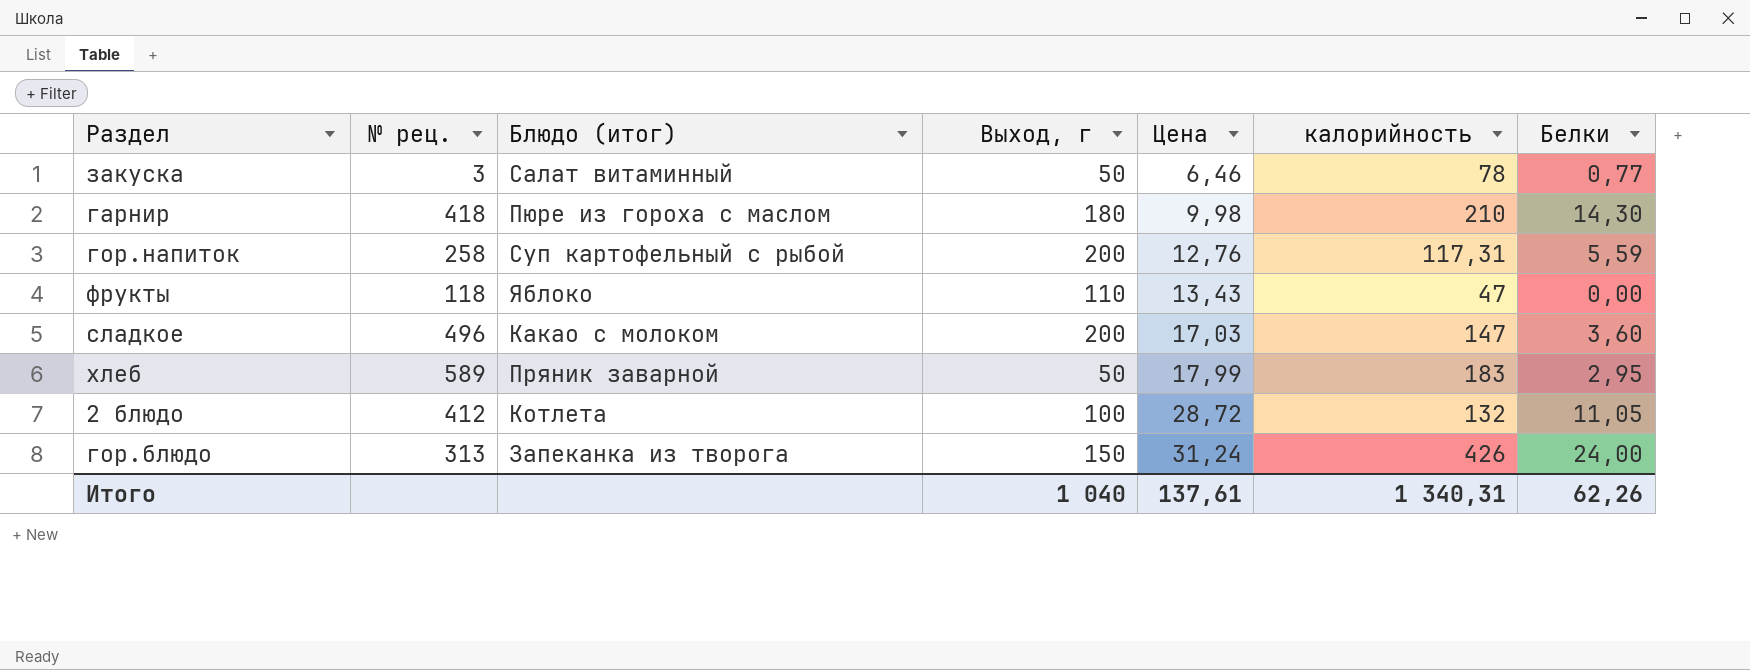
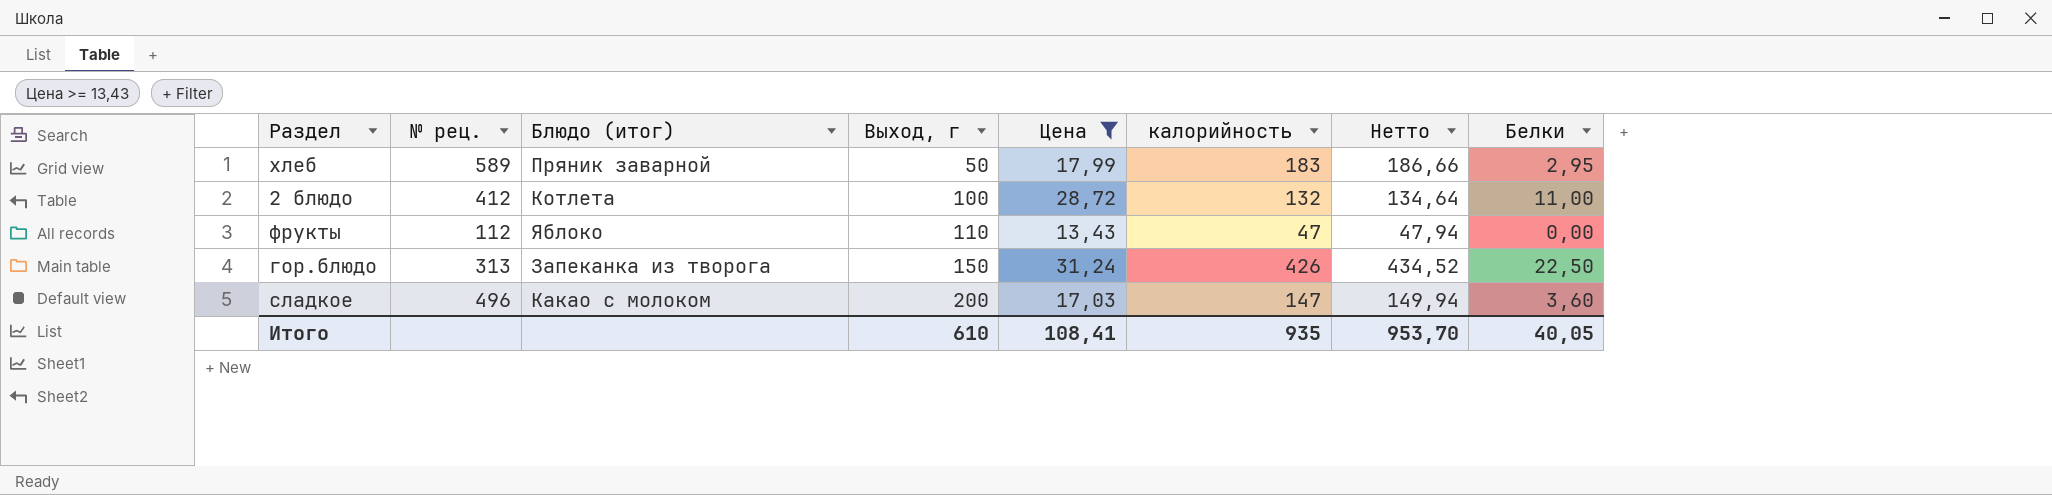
filter: none -> Цена >= 13,43
row order: Цена ascending -> Выход, г ascending
column Нетто | formula: none -> [калорийность] * 1,02
2 блюдо | Белки: 11,05 -> 11,00
фрукты | № рец.: 118 -> 112
гор.блюдо | Белки: 24,00 -> 22,50
Итого | Выход, г: 1 040 -> 610
Итого | Цена: 137,61 -> 108,41
Итого | калорийность: 1 340,31 -> 935
Итого | Белки: 62,26 -> 40,05

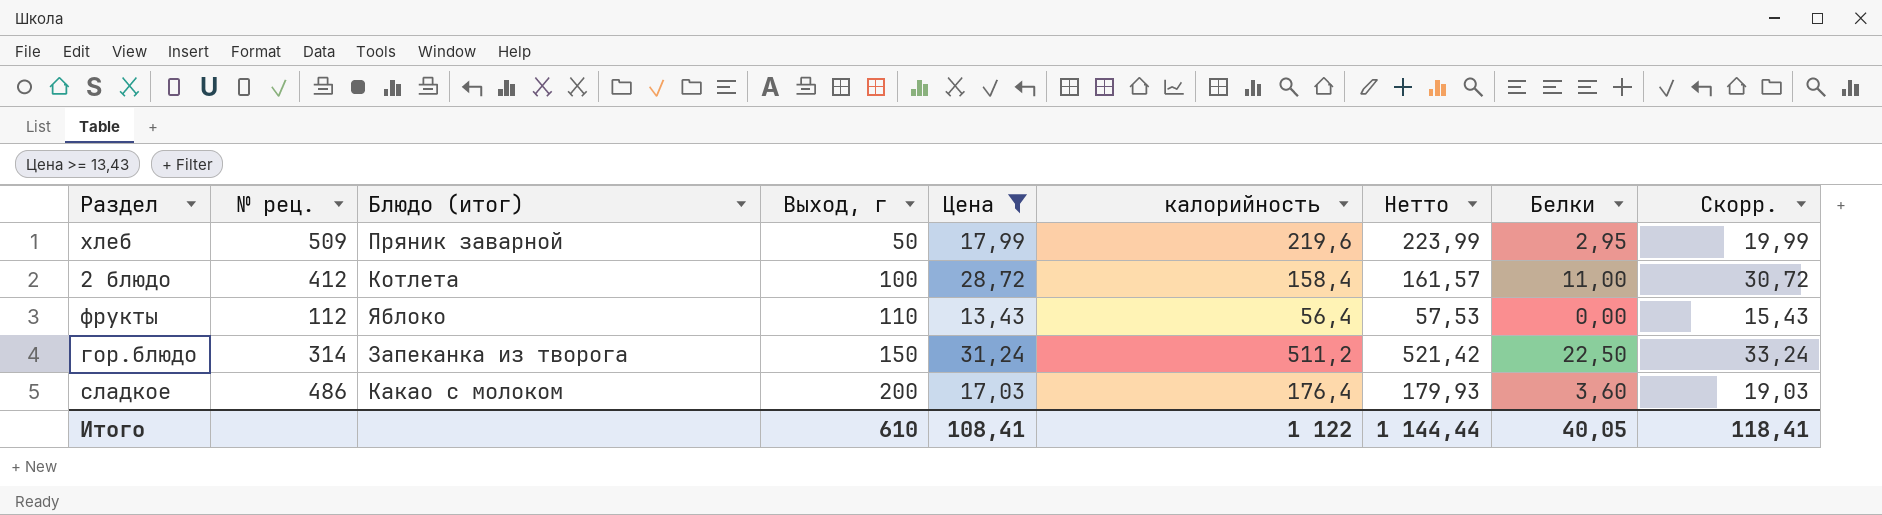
column Скорр. | formula: none -> [Цена] + 2
хлеб | № рец.: 589 -> 509
хлеб | калорийность: 183 -> 219,6
хлеб | Нетто: 186,66 -> 223,99
2 блюдо | калорийность: 132 -> 158,4
2 блюдо | Нетто: 134,64 -> 161,57
фрукты | калорийность: 47 -> 56,4
фрукты | Нетто: 47,94 -> 57,53
гор.блюдо | № рец.: 313 -> 314
гор.блюдо | калорийность: 426 -> 511,2
гор.блюдо | Нетто: 434,52 -> 521,42
сладкое | № рец.: 496 -> 486
сладкое | калорийность: 147 -> 176,4
сладкое | Нетто: 149,94 -> 179,93
Итого | калорийность: 935 -> 1 122
Итого | Нетто: 953,70 -> 1 144,44

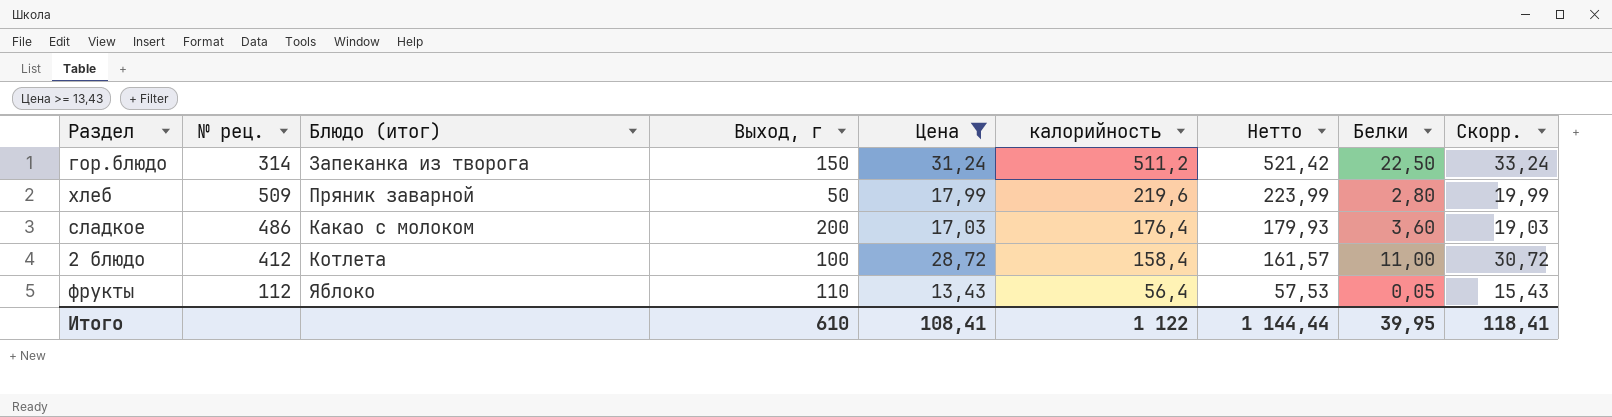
row order: Выход, г ascending -> калорийность descending
хлеб | Белки: 2,95 -> 2,80
фрукты | Белки: 0,00 -> 0,05
Итого | Белки: 40,05 -> 39,95

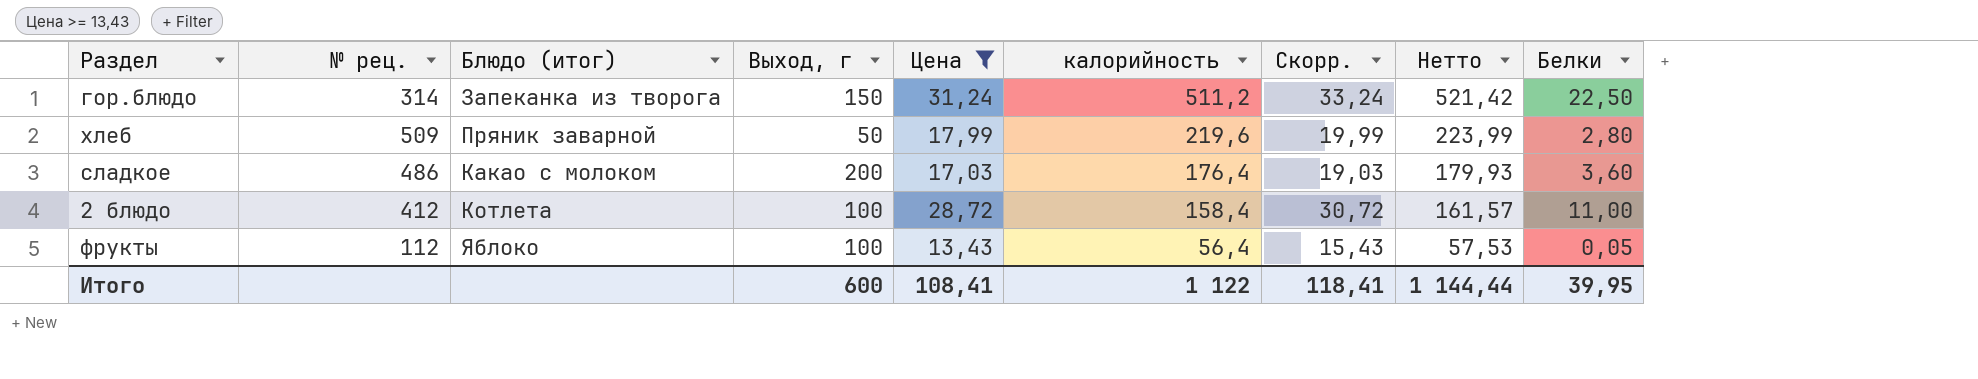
column Скорр. | position: 9 -> 7
фрукты | Выход, г: 110 -> 100
Итого | Выход, г: 610 -> 600

